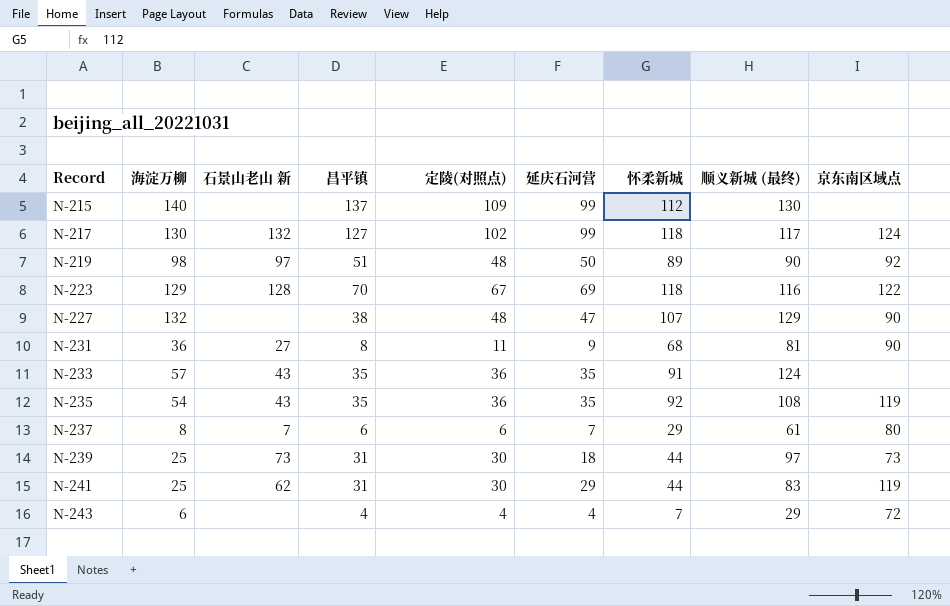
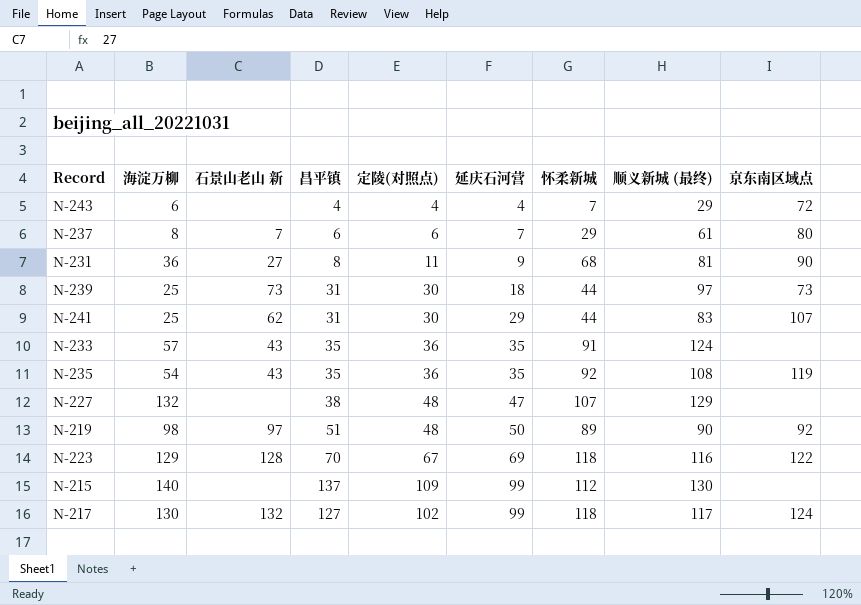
row order: Record ascending -> 延庆石河营 ascending
N-241 | 京东南区域点: 119 -> 107
N-227 | 京东南区域点: 90 -> none

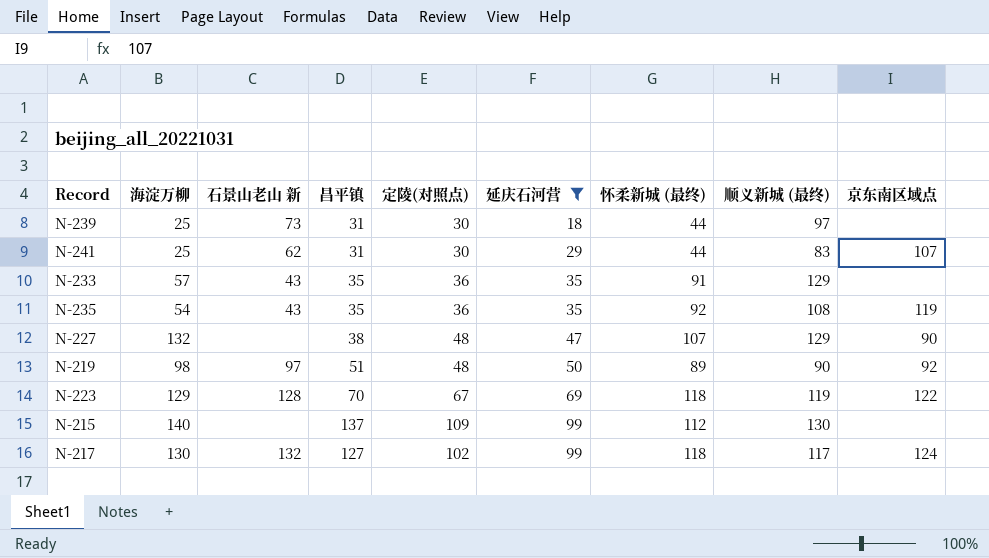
filter: none -> 延庆石河营 >= 18
column name: 怀柔新城 -> 怀柔新城 (最终)
N-239 | 京东南区域点: 73 -> none
N-233 | 顺义新城 (最终): 124 -> 129
N-227 | 京东南区域点: none -> 90
N-223 | 顺义新城 (最终): 116 -> 119

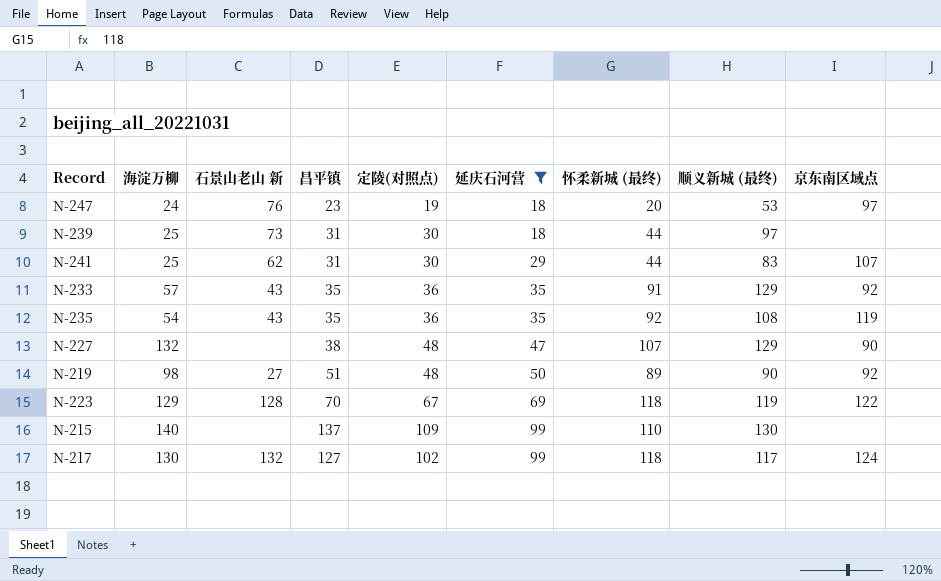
row N-247: none -> 24 | 76 | 23 | 19 | 18 | 20 | 53 | 97
N-233 | 京东南区域点: none -> 92
N-219 | 石景山老山 新: 97 -> 27
N-215 | 怀柔新城 (最终): 112 -> 110

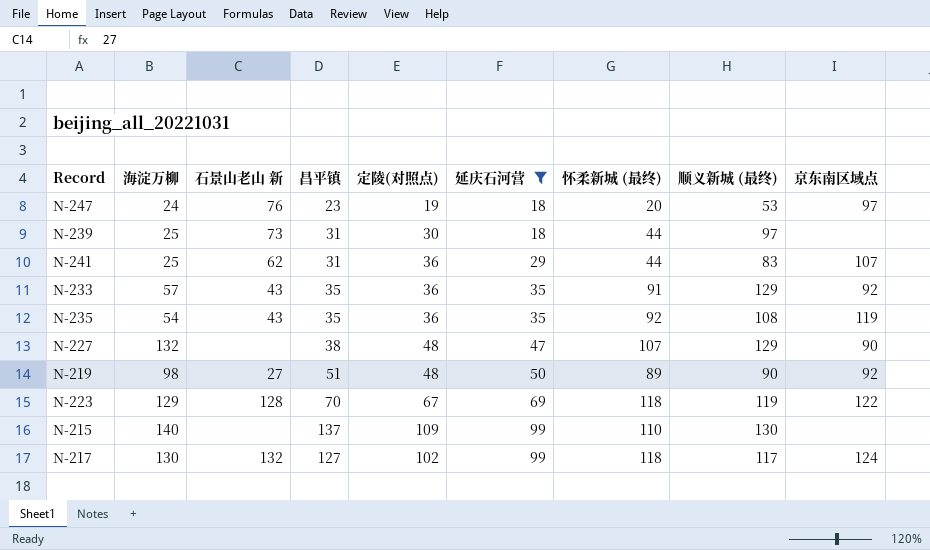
N-241 | 定陵(对照点): 30 -> 36

